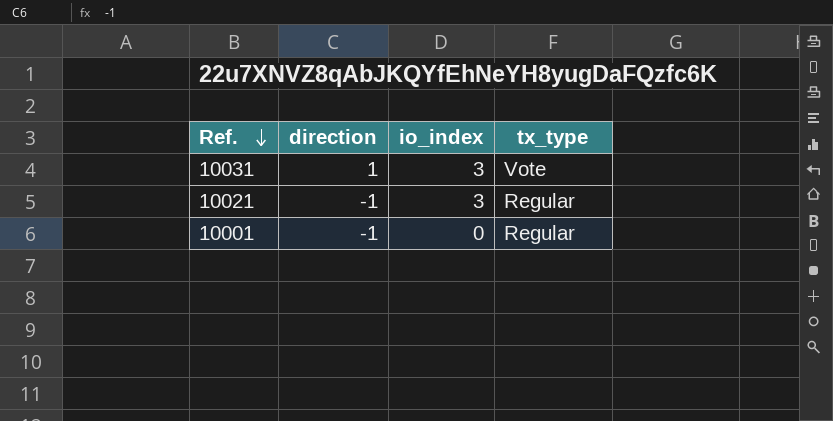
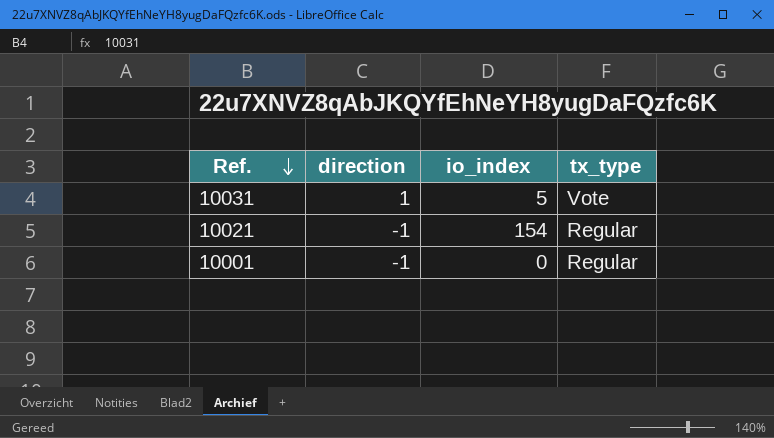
10031 | io_index: 3 -> 5
10021 | io_index: 3 -> 154

